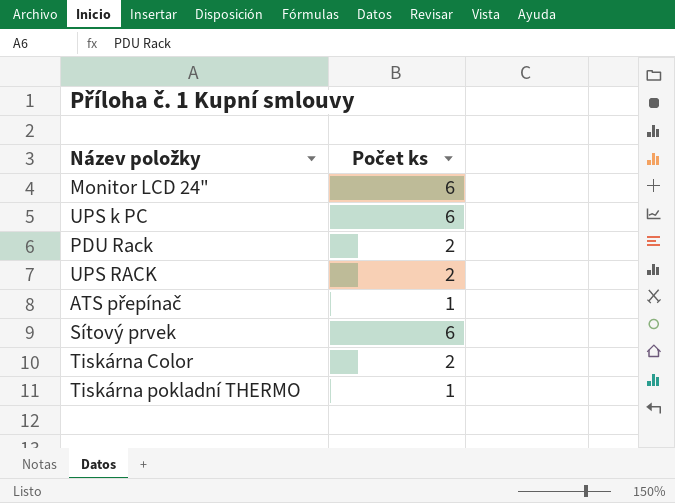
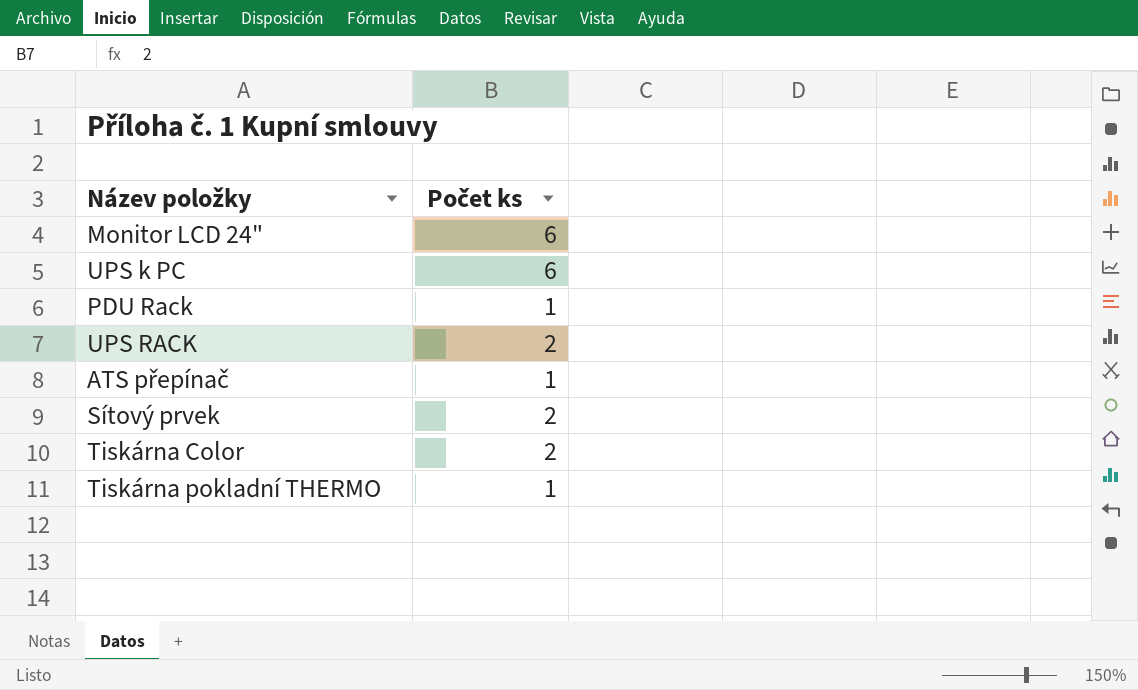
PDU Rack | Počet ks: 2 -> 1
Sítový prvek | Počet ks: 6 -> 2

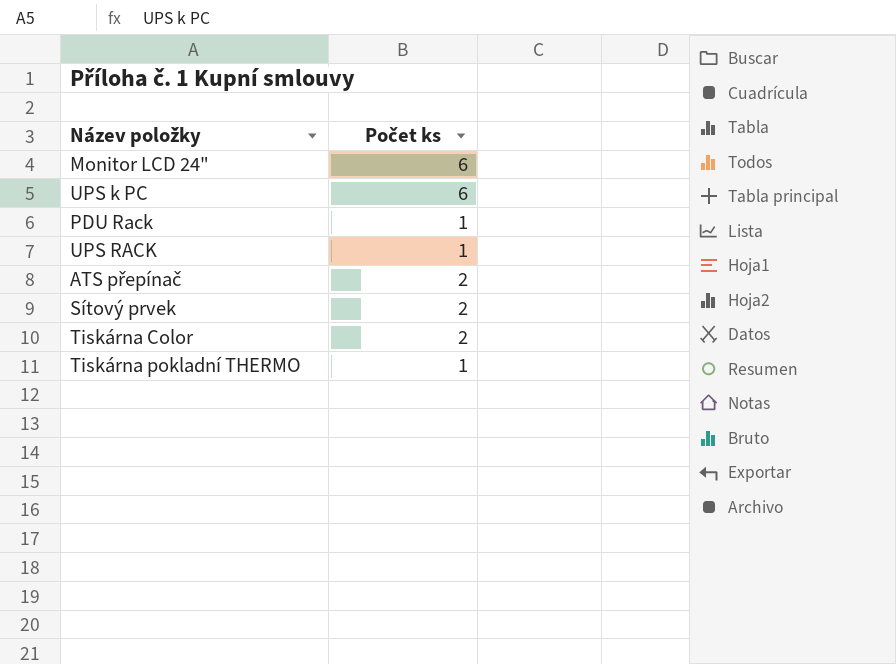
UPS RACK | Počet ks: 2 -> 1
ATS přepínač | Počet ks: 1 -> 2

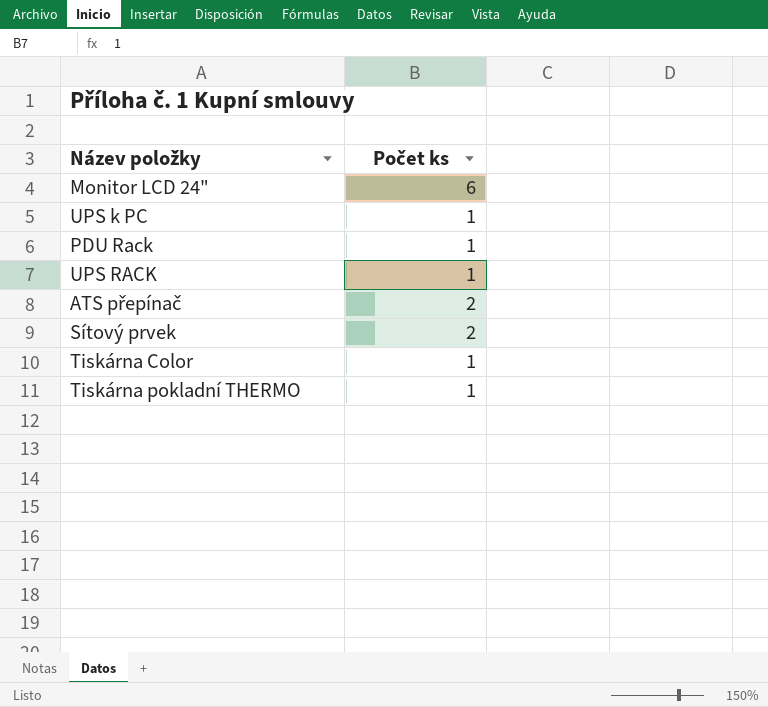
UPS k PC | Počet ks: 6 -> 1
Tiskárna Color | Počet ks: 2 -> 1

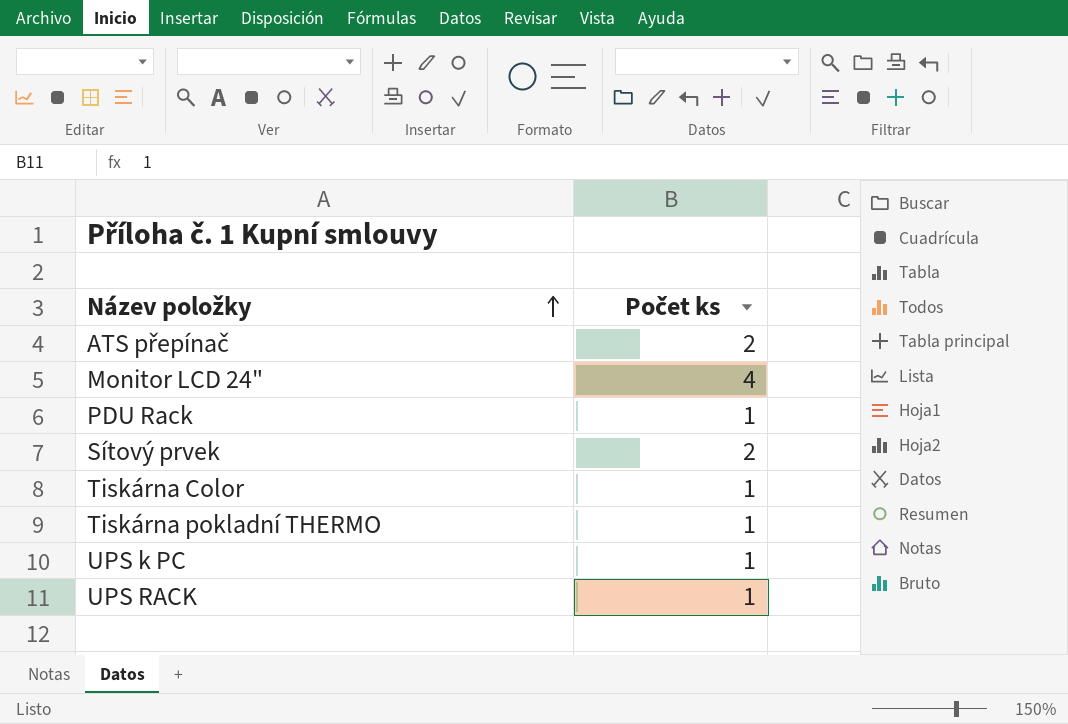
row order: none -> Název položky ascending
Monitor LCD 24" | Počet ks: 6 -> 4

